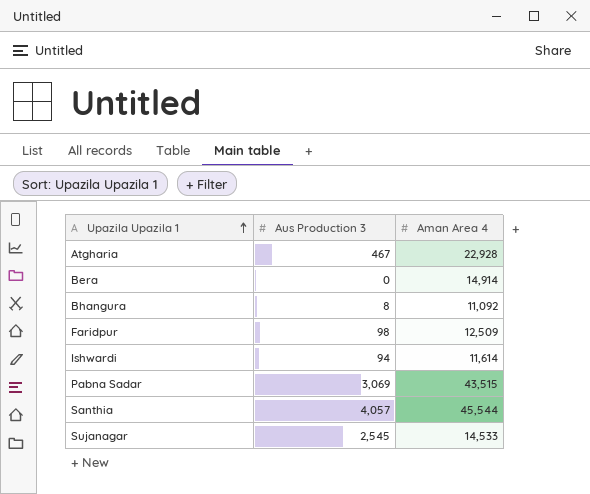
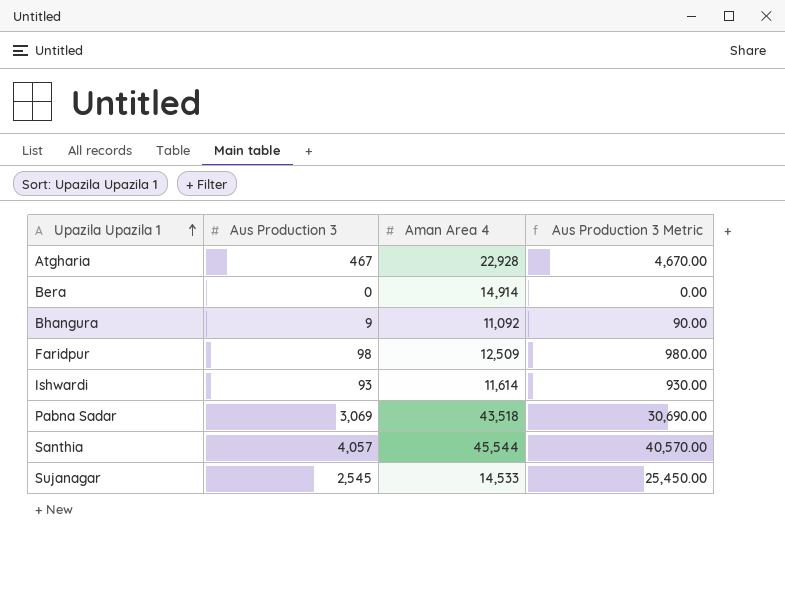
column Aus Production 3 Metric | formula: none -> [Aus Production 3] * 10
Bhangura | Aus Production 3: 8 -> 9
Ishwardi | Aus Production 3: 94 -> 93
Pabna Sadar | Aman Area 4: 43,515 -> 43,518

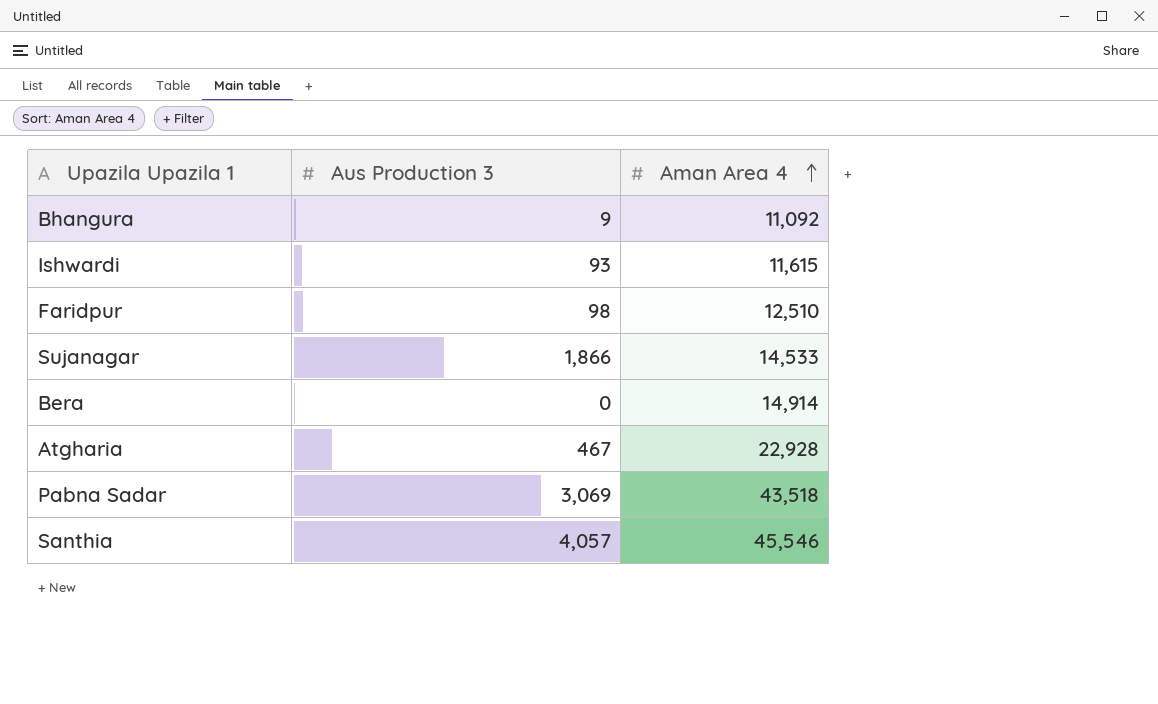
row order: Upazila Upazila 1 ascending -> Aman Area 4 ascending
column Aus Production 3 Metric | formula: [Aus Production 3] * 10 -> none
Ishwardi | Aman Area 4: 11,614 -> 11,615
Faridpur | Aman Area 4: 12,509 -> 12,510
Sujanagar | Aus Production 3: 2,545 -> 1,866
Santhia | Aman Area 4: 45,544 -> 45,546

